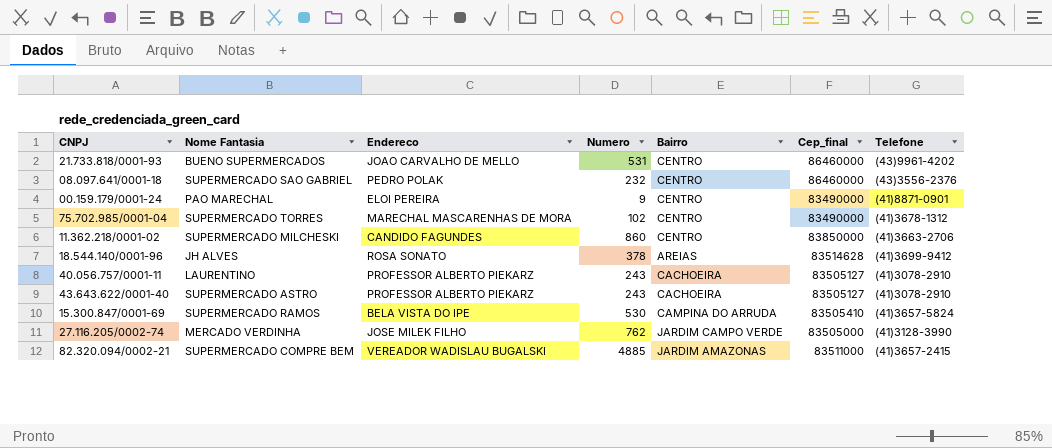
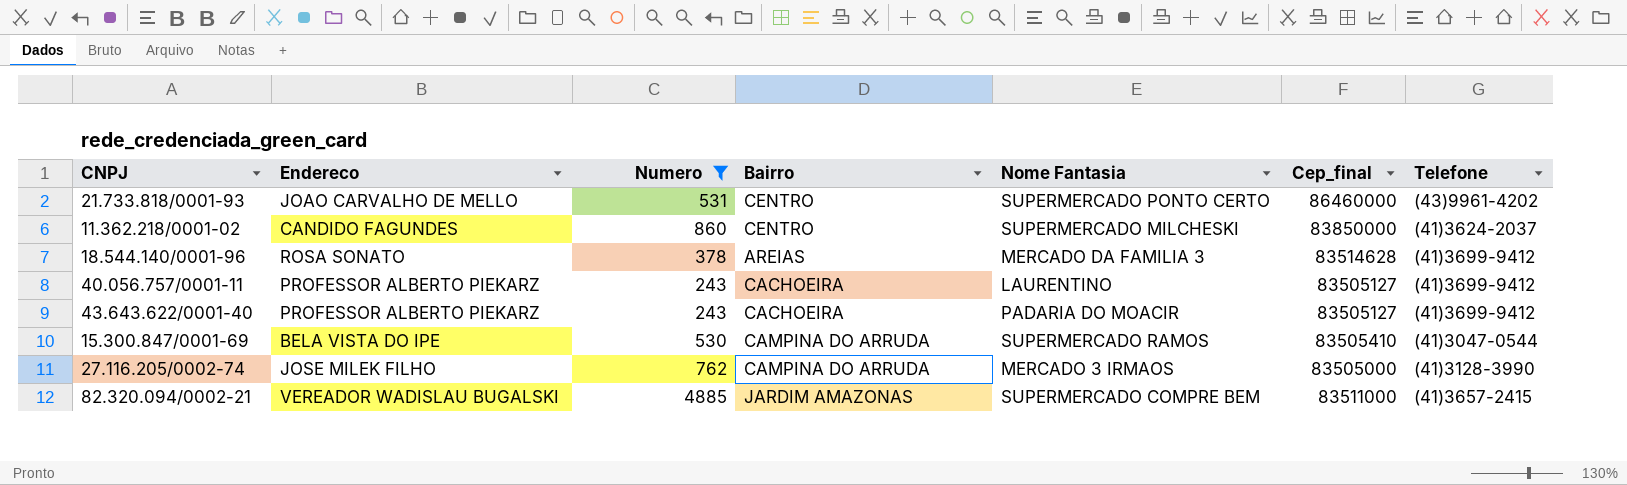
filter: none -> Numero >= 243
column Nome Fantasia | position: 2 -> 5
21.733.818/0001-93 | Nome Fantasia: BUENO SUPERMERCADOS -> SUPERMERCADO PONTO CERTO
11.362.218/0001-02 | Telefone: (41)3663-2706 -> (41)3624-2037
18.544.140/0001-96 | Nome Fantasia: JH ALVES -> MERCADO DA FAMILIA 3
40.056.757/0001-11 | Telefone: (41)3078-2910 -> (41)3699-9412
43.643.622/0001-40 | Nome Fantasia: SUPERMERCADO ASTRO -> PADARIA DO MOACIR
43.643.622/0001-40 | Telefone: (41)3078-2910 -> (41)3699-9412
15.300.847/0001-69 | Telefone: (41)3657-5824 -> (41)3047-0544
27.116.205/0002-74 | Bairro: JARDIM CAMPO VERDE -> CAMPINA DO ARRUDA
27.116.205/0002-74 | Nome Fantasia: MERCADO VERDINHA -> MERCADO 3 IRMAOS

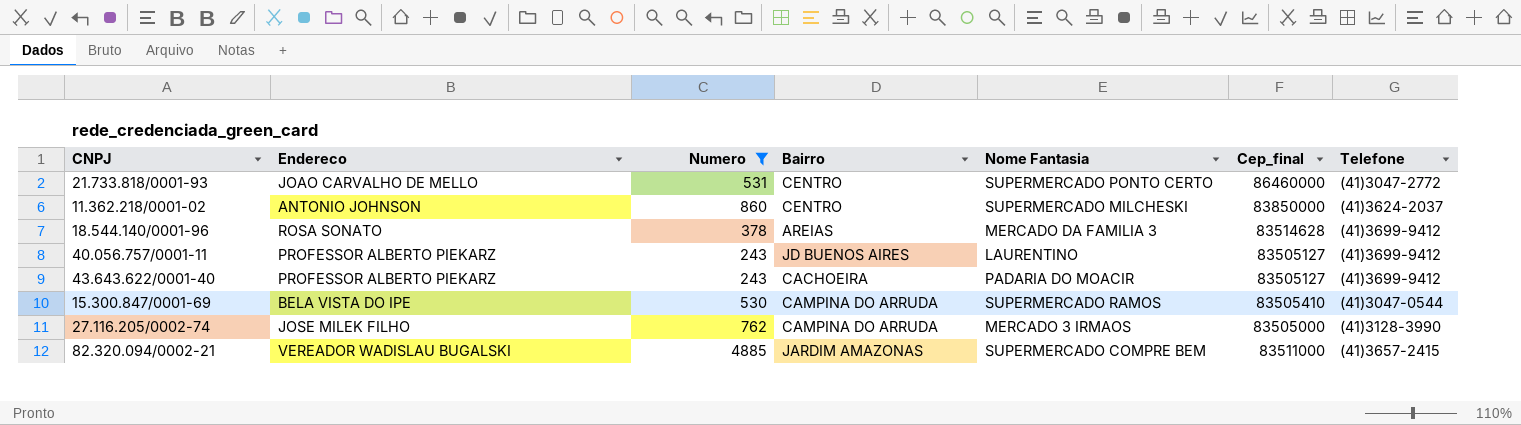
21.733.818/0001-93 | Telefone: (43)9961-4202 -> (41)3047-2772
11.362.218/0001-02 | Endereco: CANDIDO FAGUNDES -> ANTONIO JOHNSON
40.056.757/0001-11 | Bairro: CACHOEIRA -> JD BUENOS AIRES

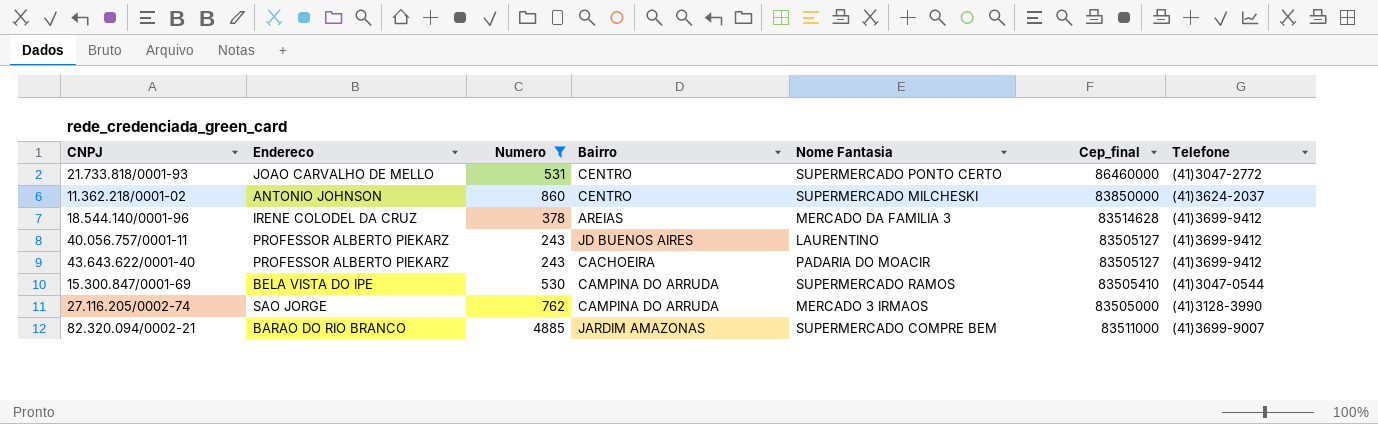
18.544.140/0001-96 | Endereco: ROSA SONATO -> IRENE COLODEL DA CRUZ
27.116.205/0002-74 | Endereco: JOSE MILEK FILHO -> SAO JORGE
82.320.094/0002-21 | Endereco: VEREADOR WADISLAU BUGALSKI -> BARAO DO RIO BRANCO
82.320.094/0002-21 | Telefone: (41)3657-2415 -> (41)3699-9007

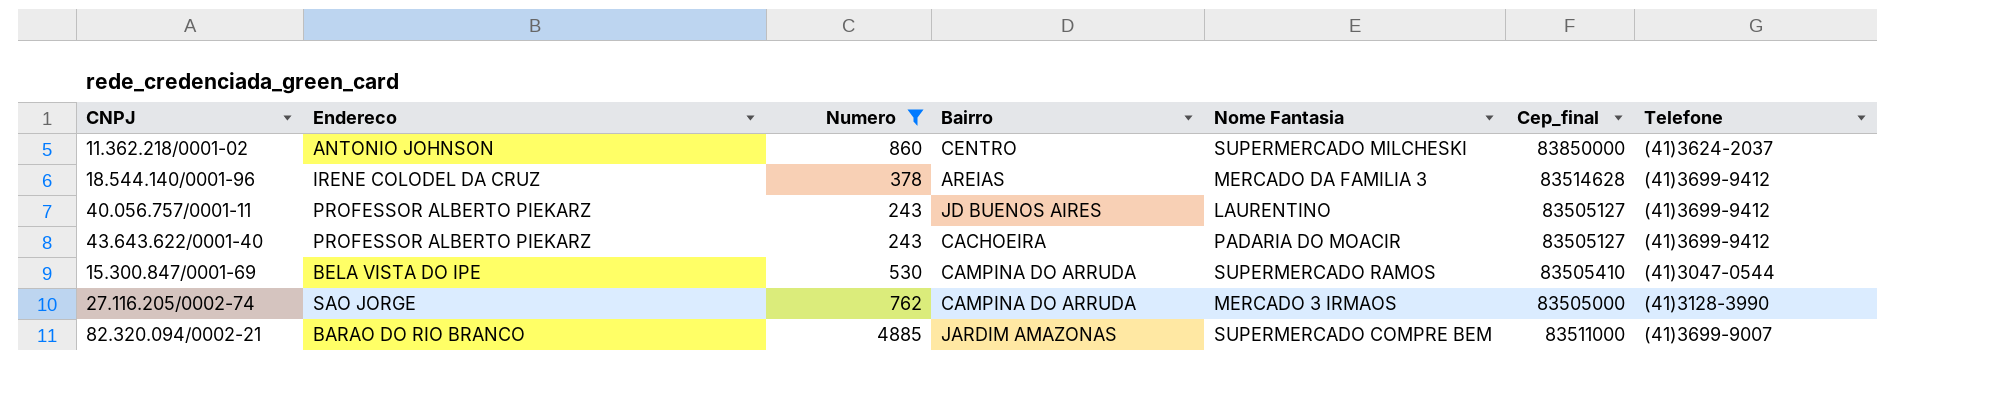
row 21.733.818/0001-93: JOAO CARVALHO DE MELLO | 531 | CENTRO | SUPERMERCADO PONTO CERTO | 86460000 | (41)3047-2772 -> none

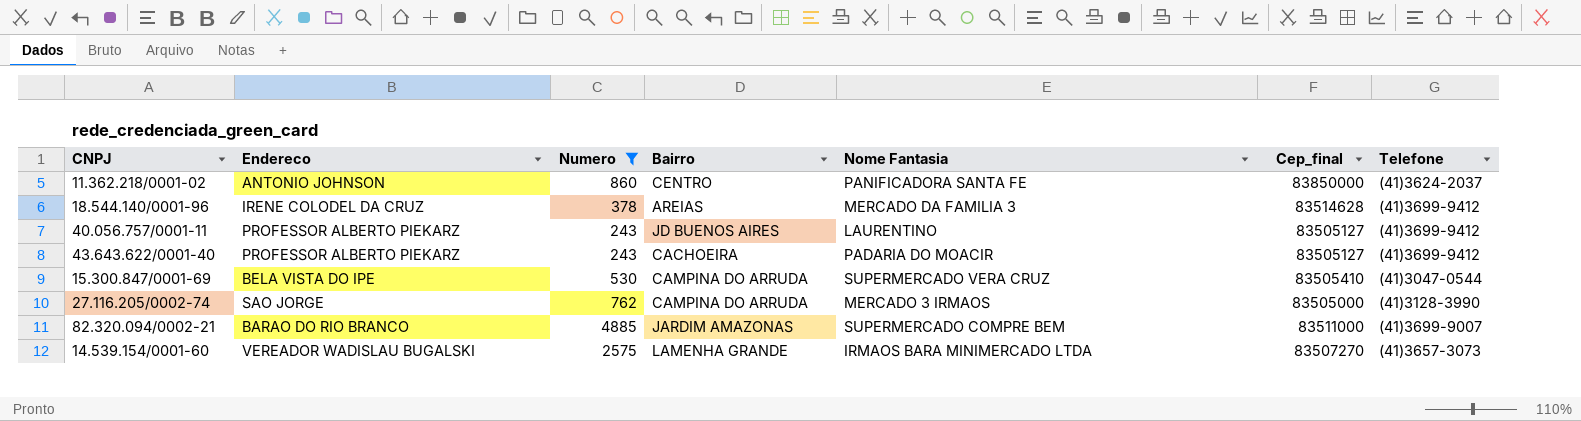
11.362.218/0001-02 | Nome Fantasia: SUPERMERCADO MILCHESKI -> PANIFICADORA SANTA FE
15.300.847/0001-69 | Nome Fantasia: SUPERMERCADO RAMOS -> SUPERMERCADO VERA CRUZ
row 14.539.154/0001-60: none -> VEREADOR WADISLAU BUGALSKI | 2575 | LAMENHA GRANDE | IRMAOS BARA MINIMERCADO LTDA | 83507270 | (41)3657-3073

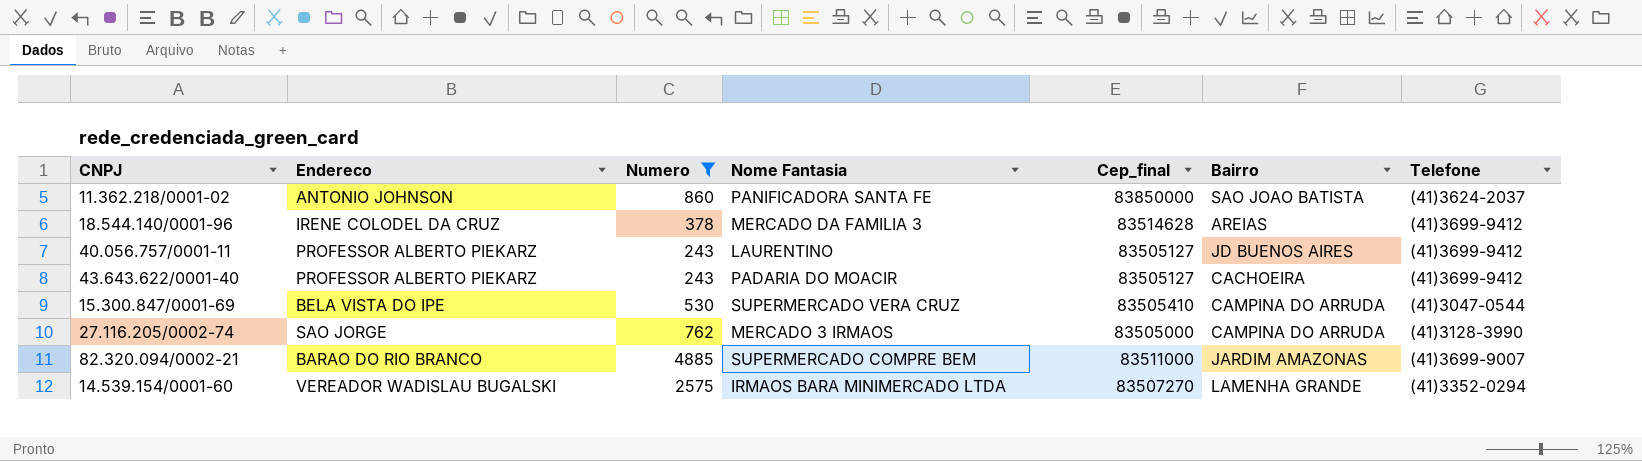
column Bairro | position: 4 -> 6
11.362.218/0001-02 | Bairro: CENTRO -> SAO JOAO BATISTA
14.539.154/0001-60 | Telefone: (41)3657-3073 -> (41)3352-0294

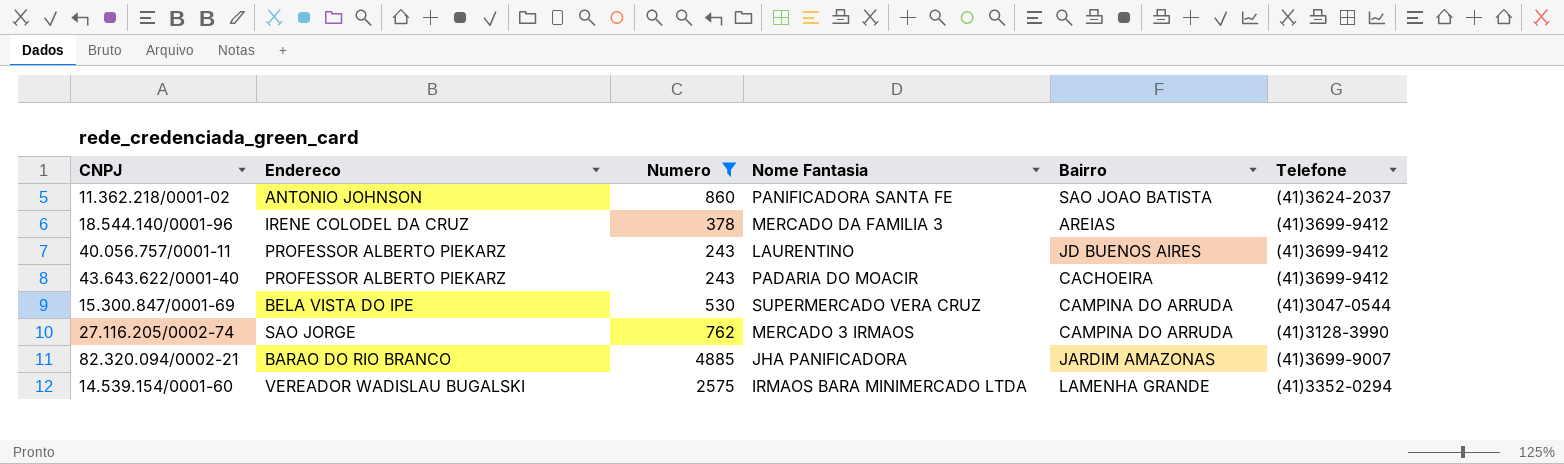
column Cep_final | position: 5 -> none
82.320.094/0002-21 | Nome Fantasia: SUPERMERCADO COMPRE BEM -> JHA PANIFICADORA

